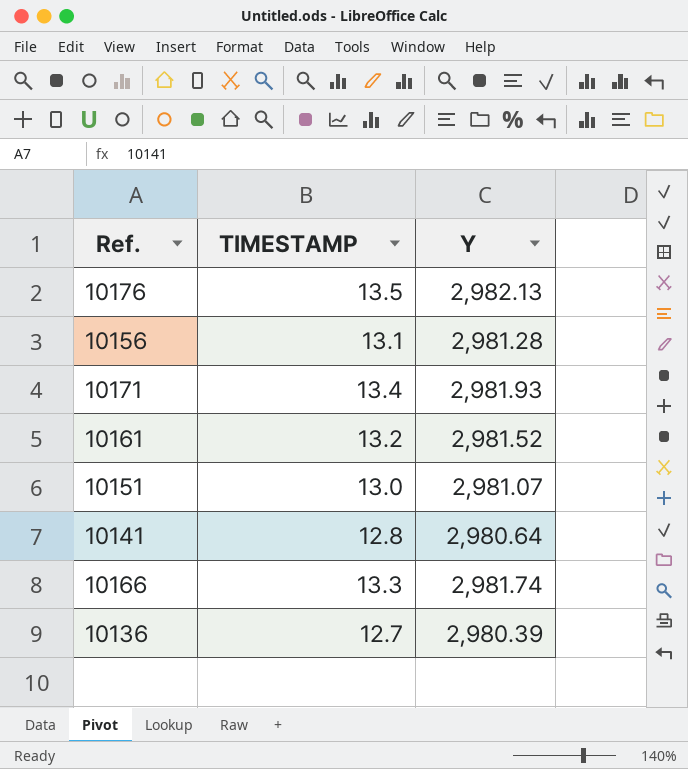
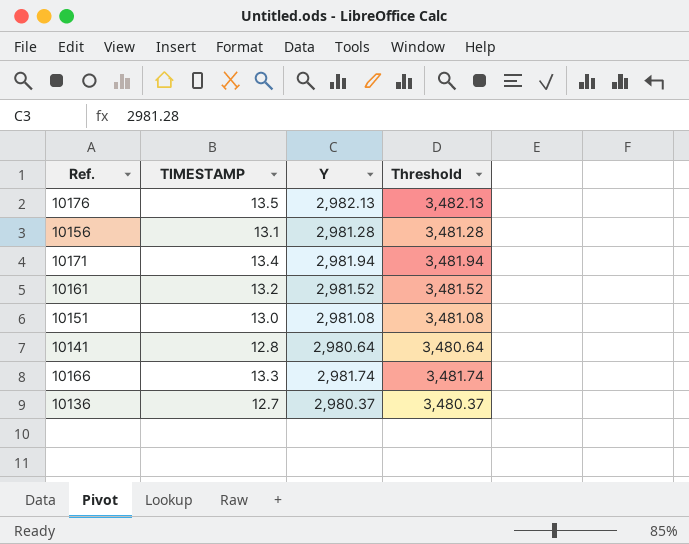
column Threshold | formula: none -> [Y] + 500
10171 | Y: 2,981.93 -> 2,981.94
10151 | Y: 2,981.07 -> 2,981.08
10136 | Y: 2,980.39 -> 2,980.37

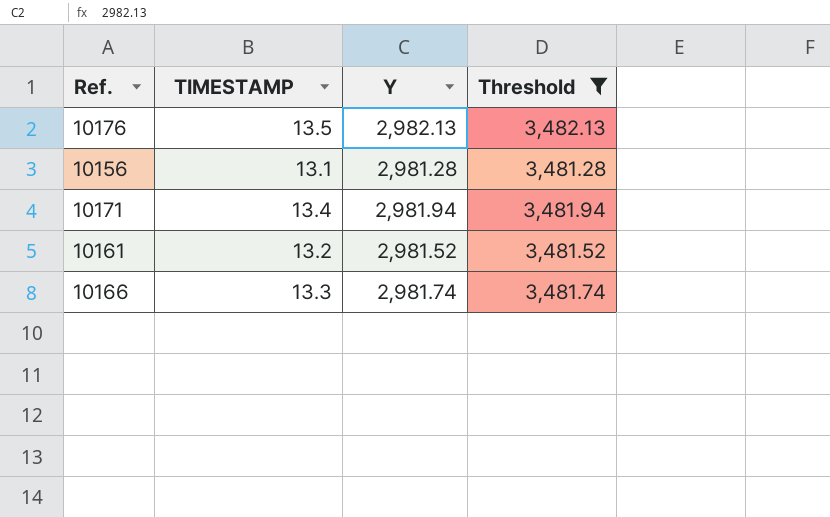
filter: none -> Threshold >= 3,481.28

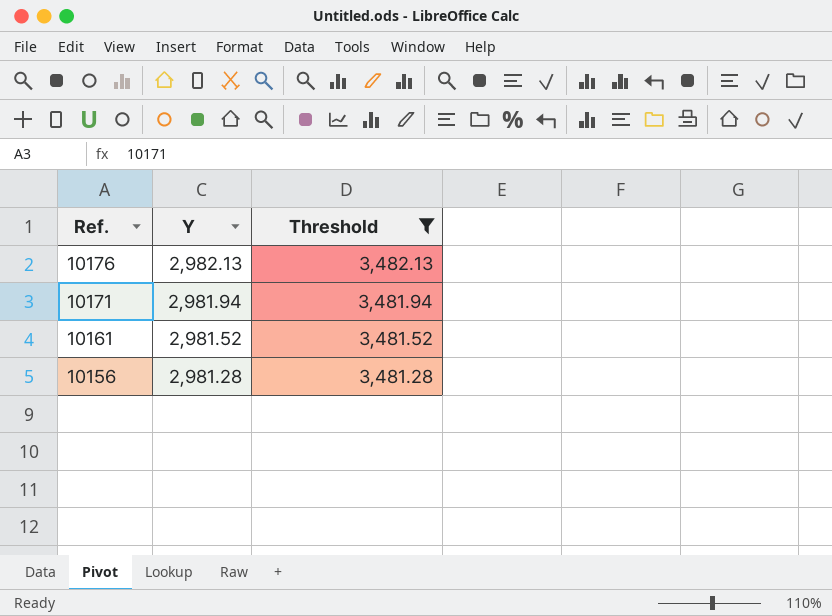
row order: none -> Ref. descending
column TIMESTAMP | position: 2 -> none
row 10166: 13.3 | 2,981.74 | 3,481.74 -> none

